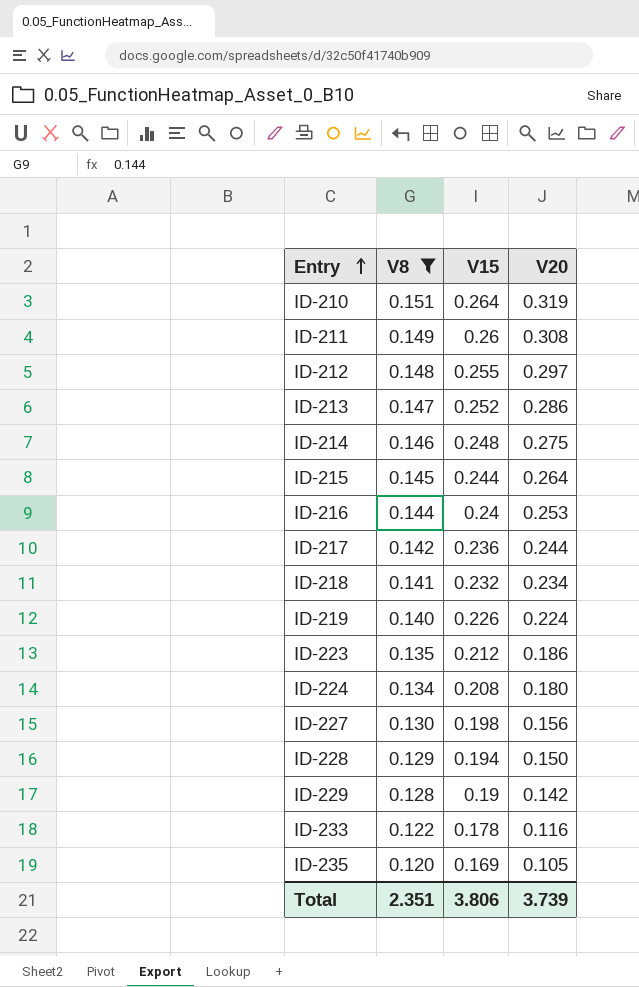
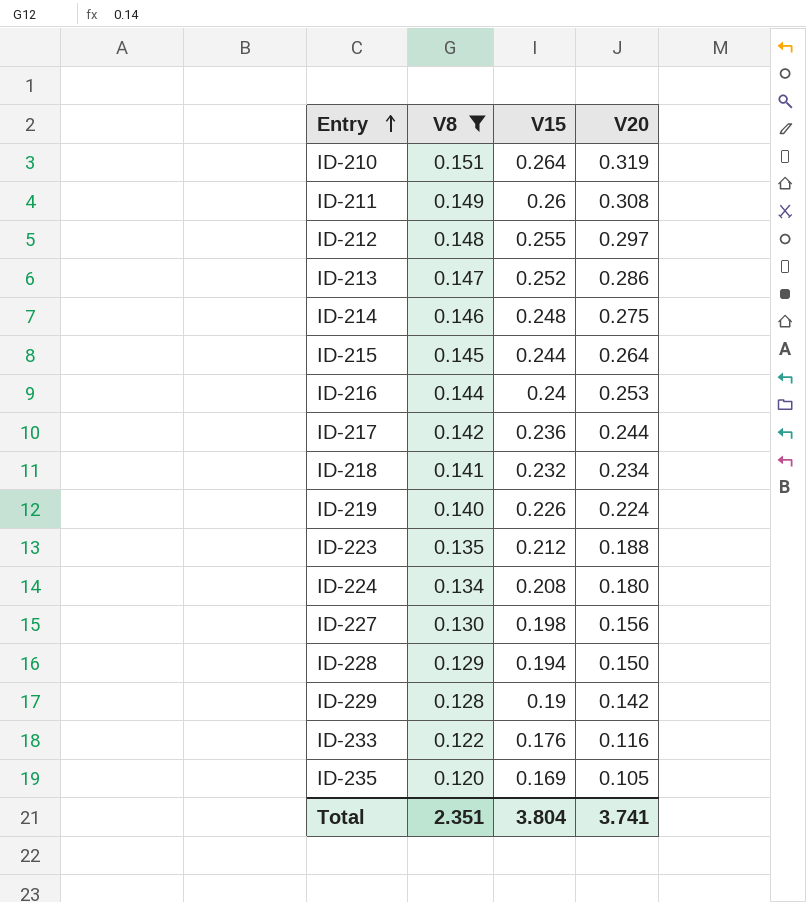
ID-223 | V20: 0.186 -> 0.188
ID-233 | V15: 0.178 -> 0.176
Total | V15: 3.806 -> 3.804
Total | V20: 3.739 -> 3.741

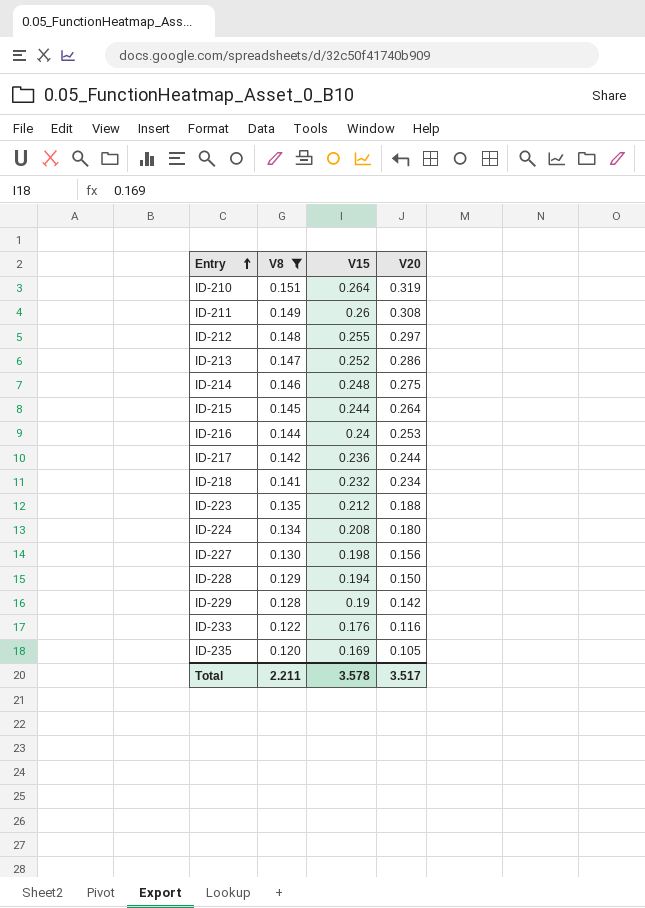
row ID-219: 0.140 | 0.226 | 0.224 -> none
Total | V8: 2.351 -> 2.211
Total | V15: 3.804 -> 3.578
Total | V20: 3.741 -> 3.517

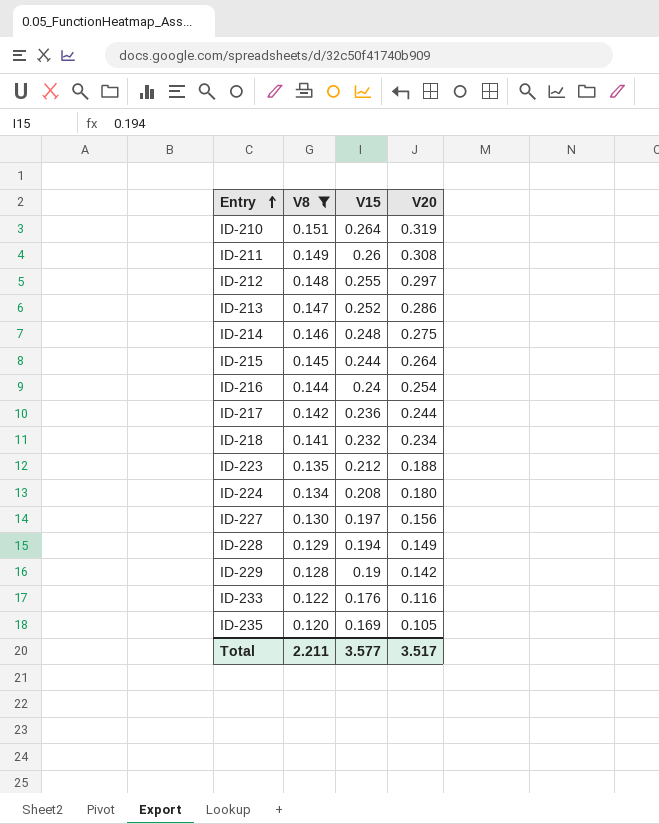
ID-216 | V20: 0.253 -> 0.254
ID-227 | V15: 0.198 -> 0.197
ID-228 | V20: 0.150 -> 0.149
Total | V15: 3.578 -> 3.577

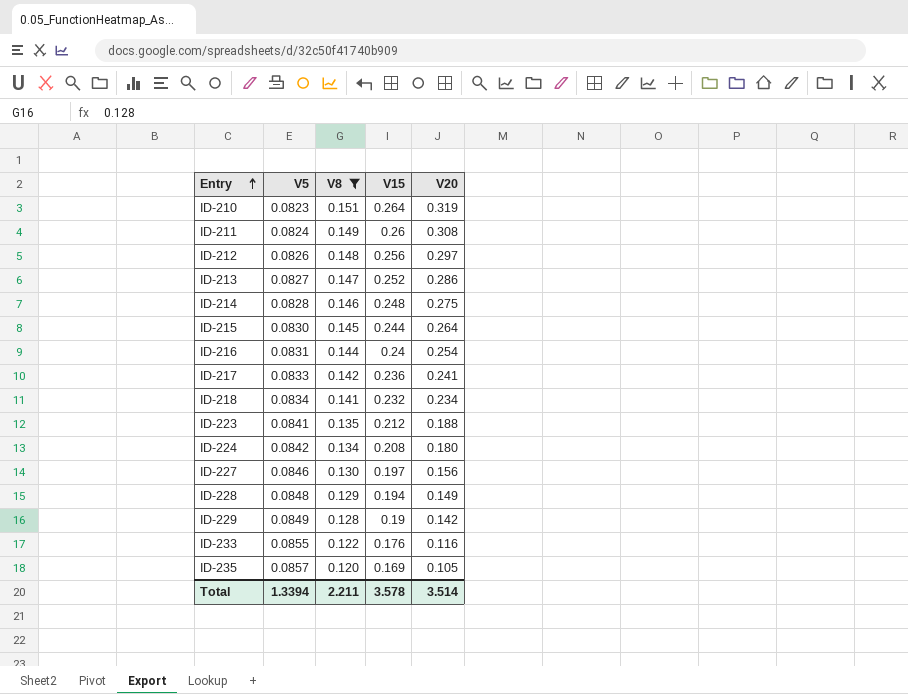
column V5 | position: none -> 2
ID-212 | V15: 0.255 -> 0.256
ID-217 | V20: 0.244 -> 0.241
Total | V15: 3.577 -> 3.578
Total | V20: 3.517 -> 3.514

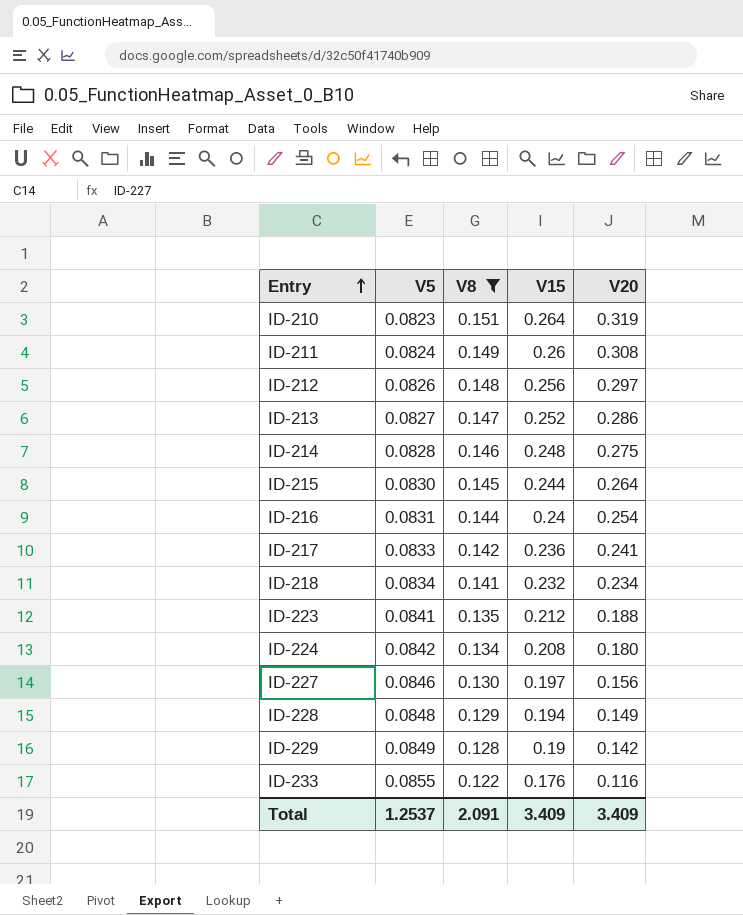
row ID-235: 0.0857 | 0.120 | 0.169 | 0.105 -> none
Total | V5: 1.3394 -> 1.2537
Total | V8: 2.211 -> 2.091
Total | V15: 3.578 -> 3.409
Total | V20: 3.514 -> 3.409

